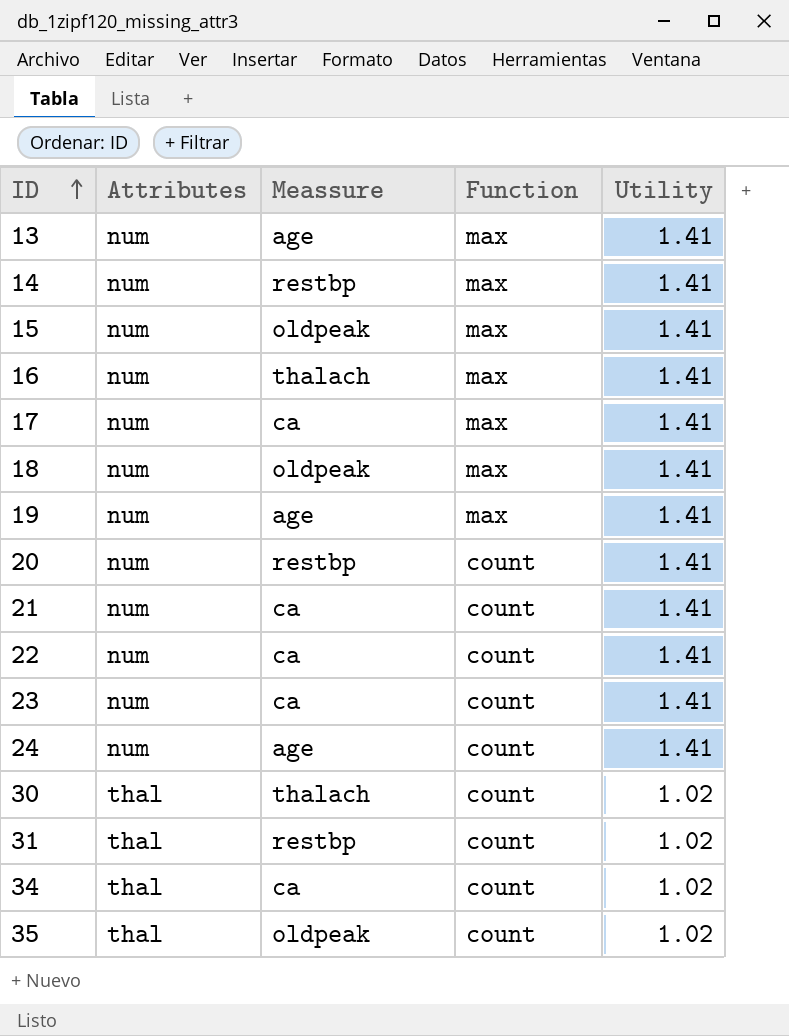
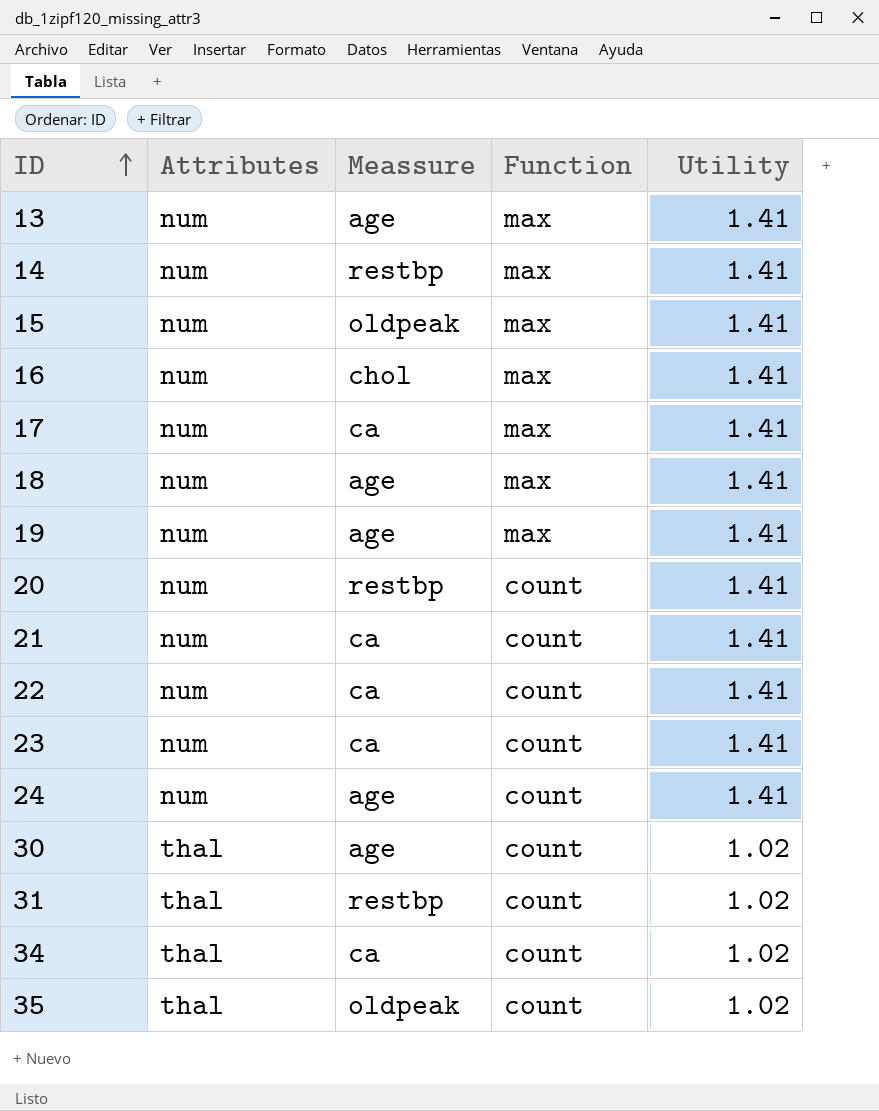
16 | Meassure: thalach -> chol
18 | Meassure: oldpeak -> age
30 | Meassure: thalach -> age

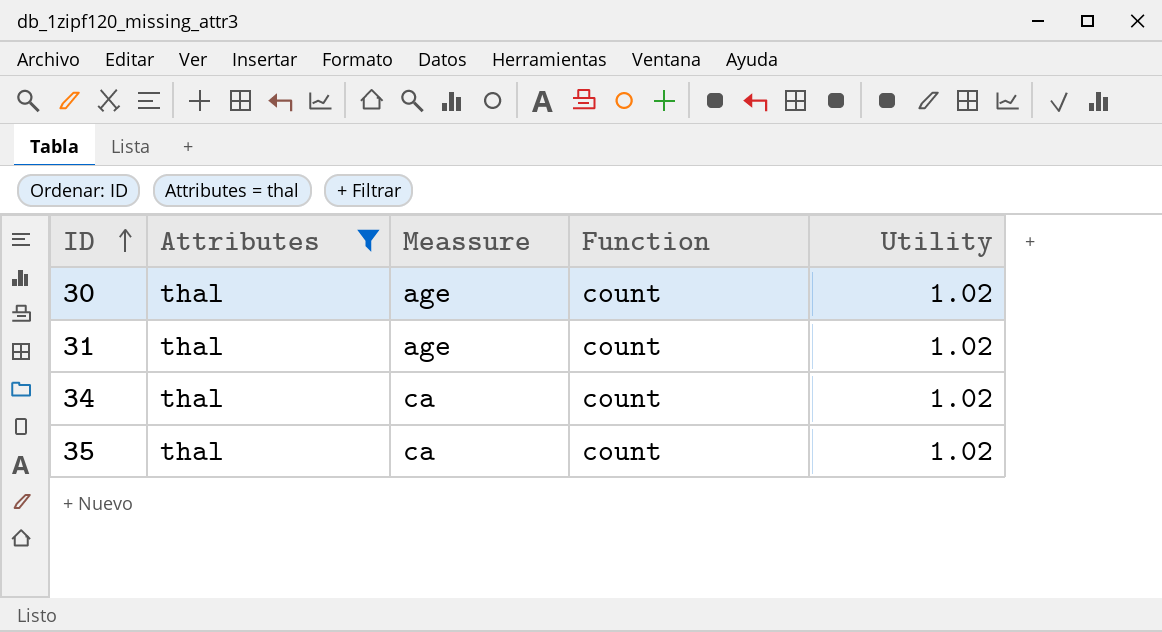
filter: none -> Attributes = thal
31 | Meassure: restbp -> age
35 | Meassure: oldpeak -> ca

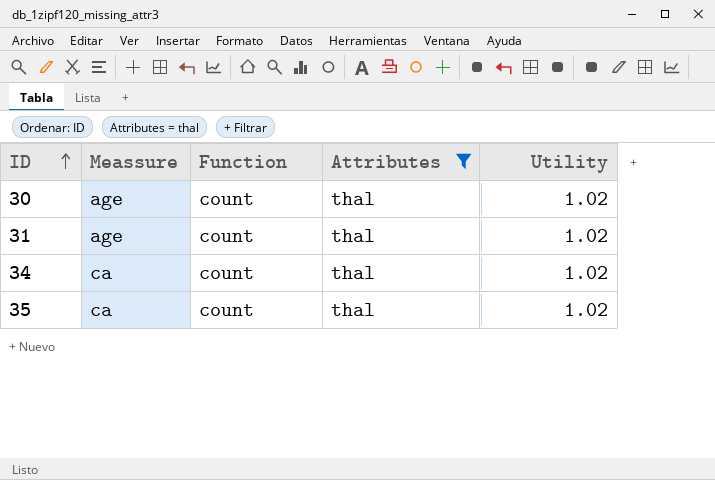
column Attributes | position: 2 -> 4

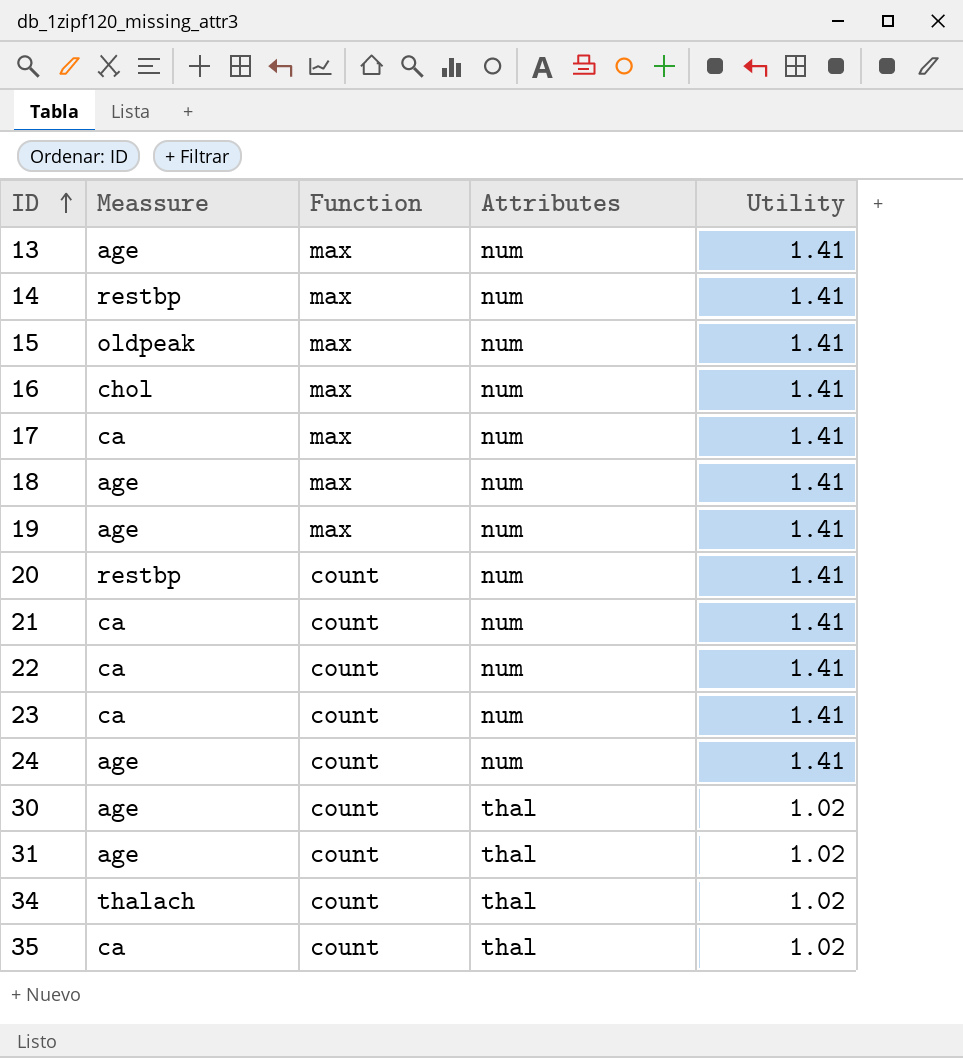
filter: Attributes = thal -> none
34 | Meassure: ca -> thalach

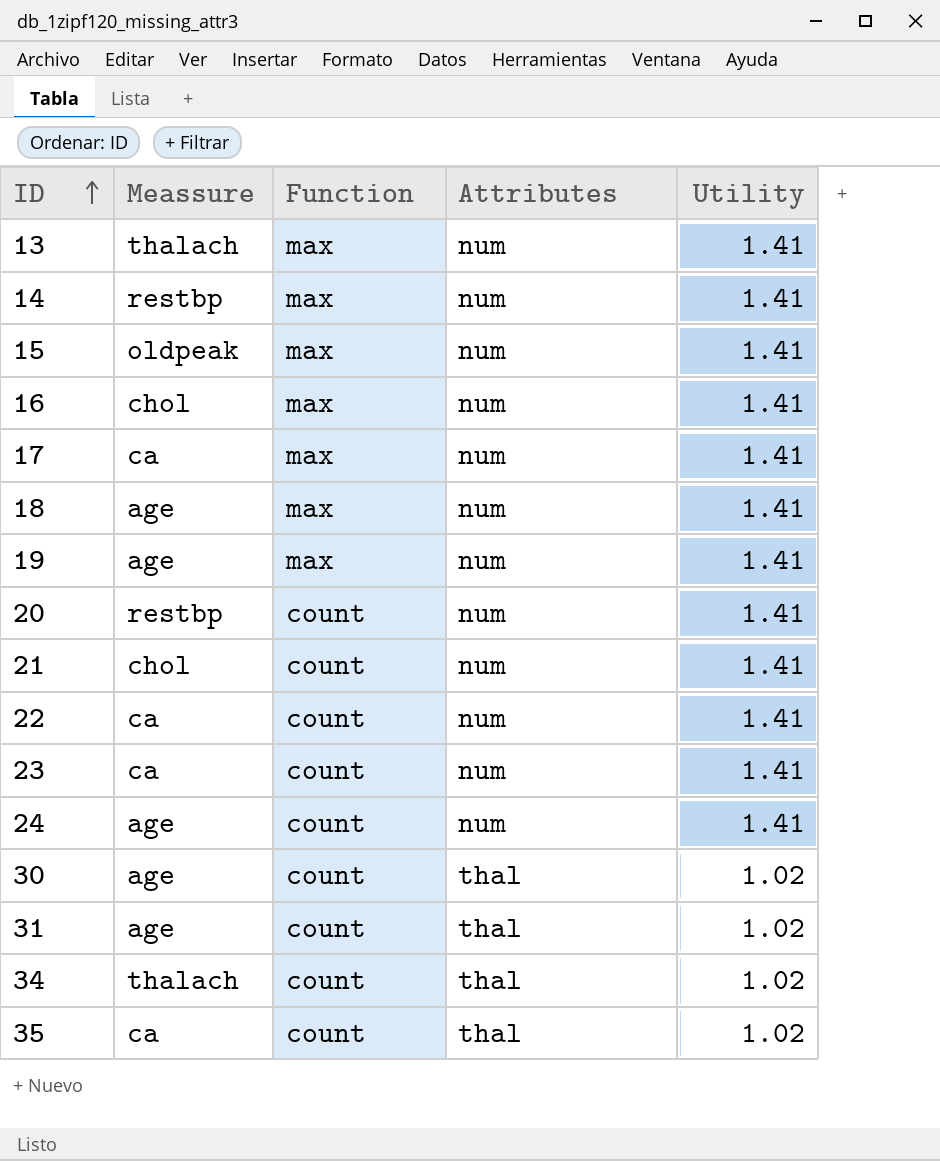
13 | Meassure: age -> thalach
21 | Meassure: ca -> chol

